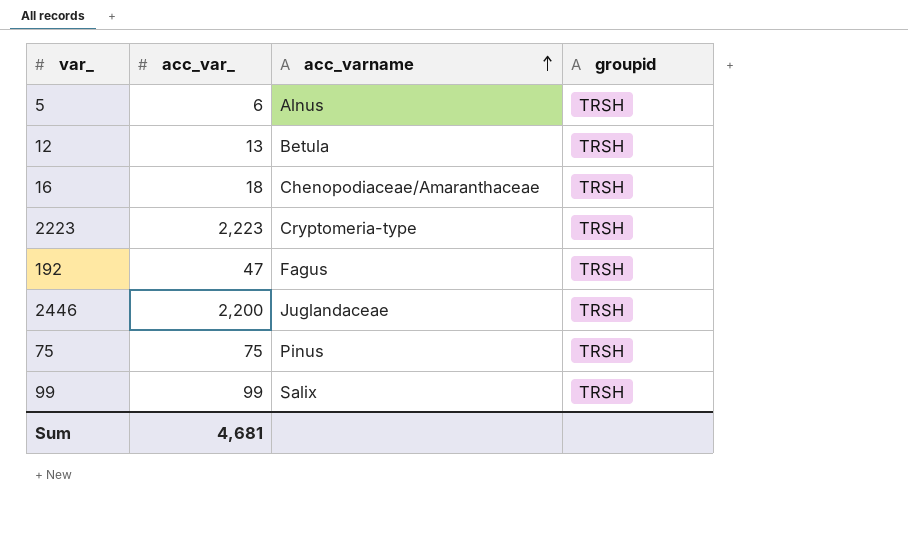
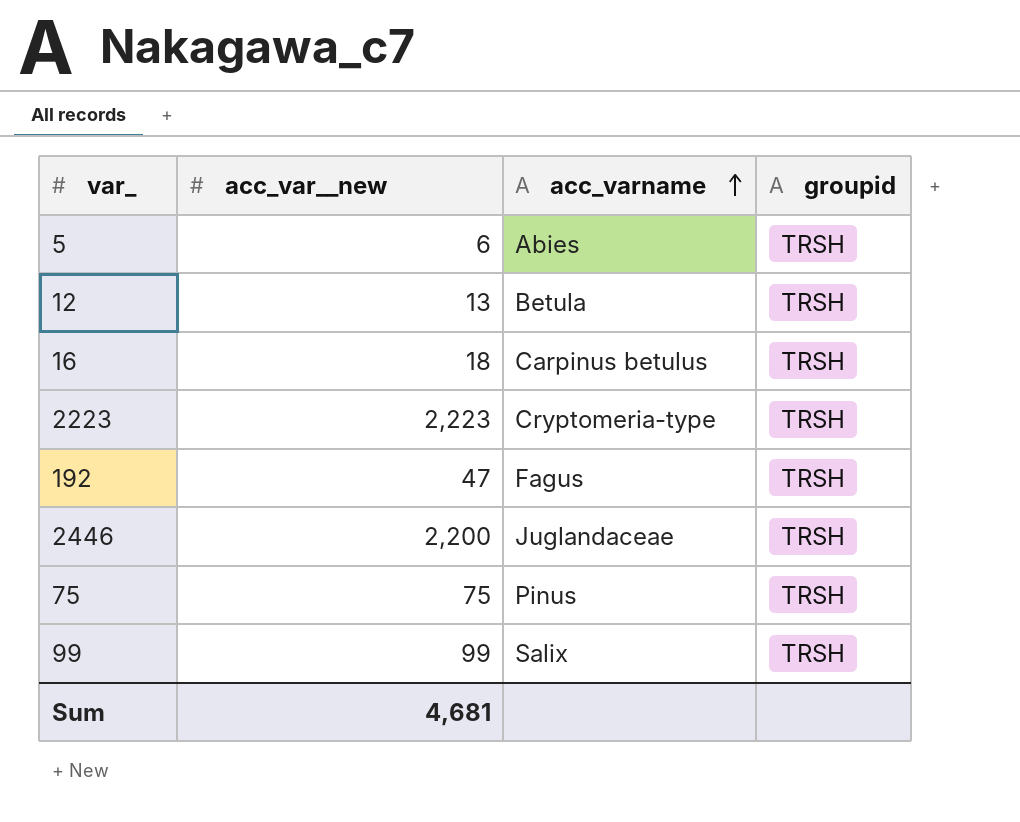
column name: acc_var_ -> acc_var__new
5 | acc_varname: Alnus -> Abies
16 | acc_varname: Chenopodiaceae/Amaranthaceae -> Carpinus betulus

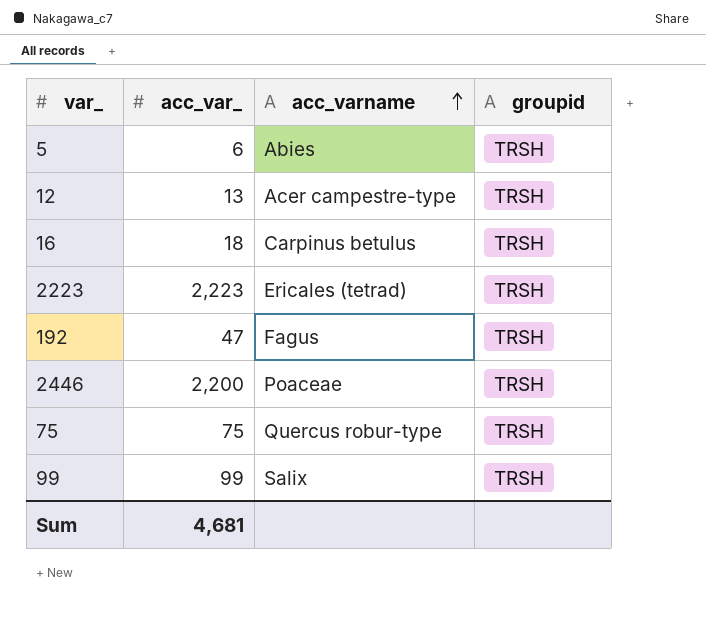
column name: acc_var__new -> acc_var_
12 | acc_varname: Betula -> Acer campestre-type
2223 | acc_varname: Cryptomeria-type -> Ericales (tetrad)
2446 | acc_varname: Juglandaceae -> Poaceae
75 | acc_varname: Pinus -> Quercus robur-type

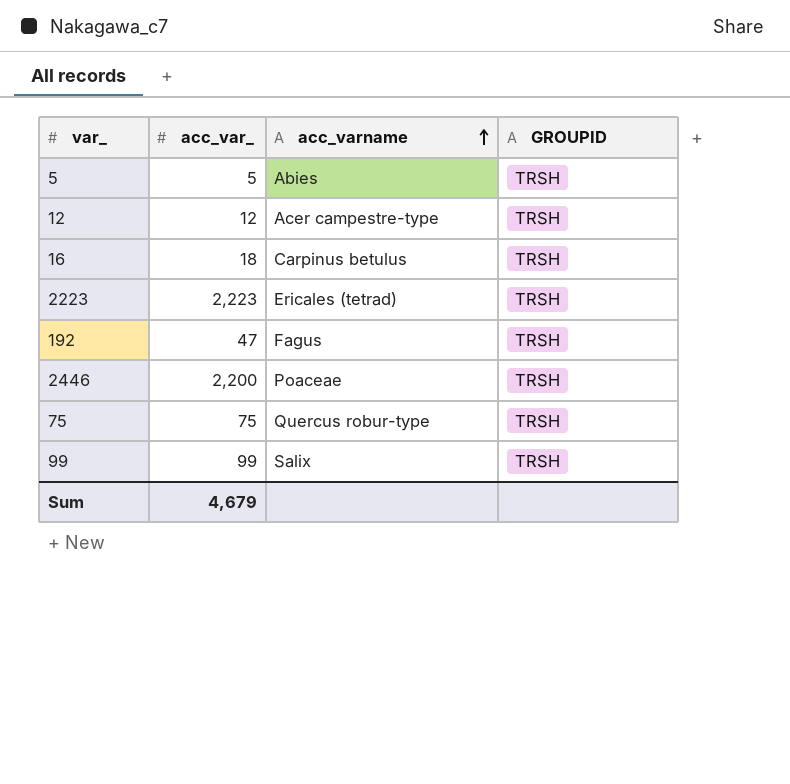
column name: groupid -> GROUPID
5 | acc_var_: 6 -> 5
12 | acc_var_: 13 -> 12
Sum | acc_var_: 4,681 -> 4,679

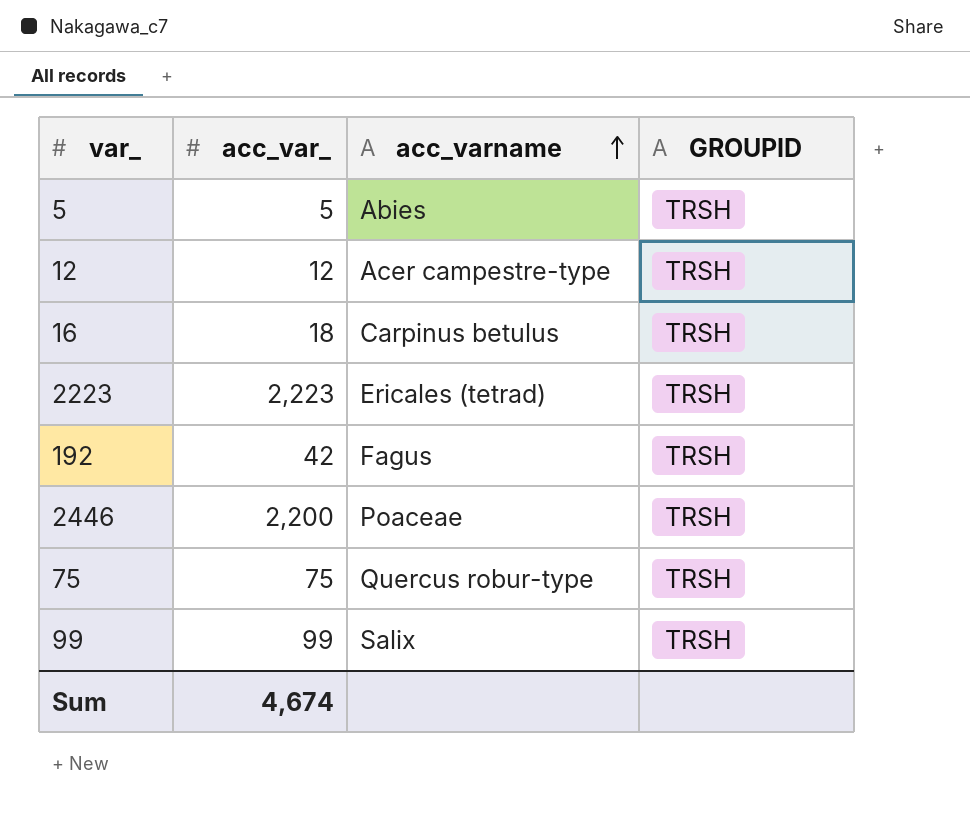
192 | acc_var_: 47 -> 42
Sum | acc_var_: 4,679 -> 4,674

